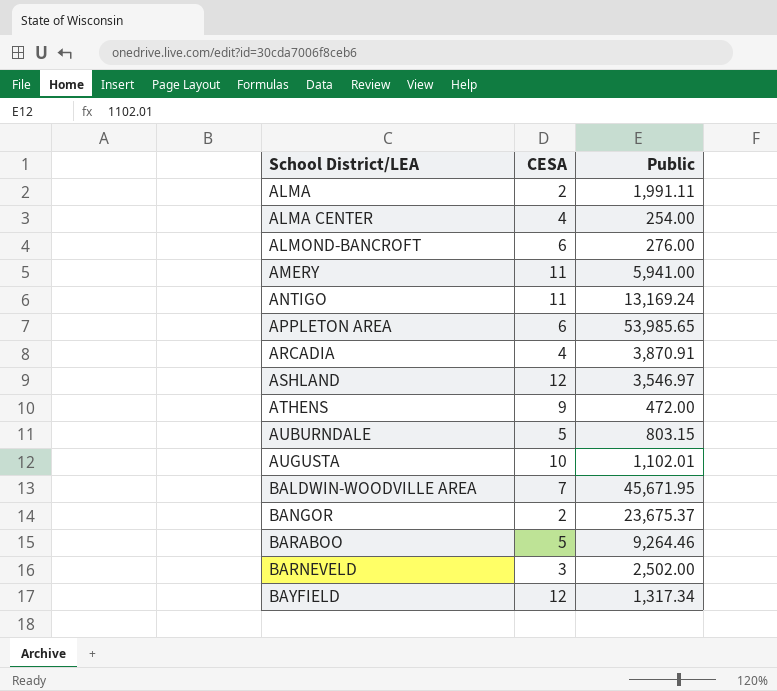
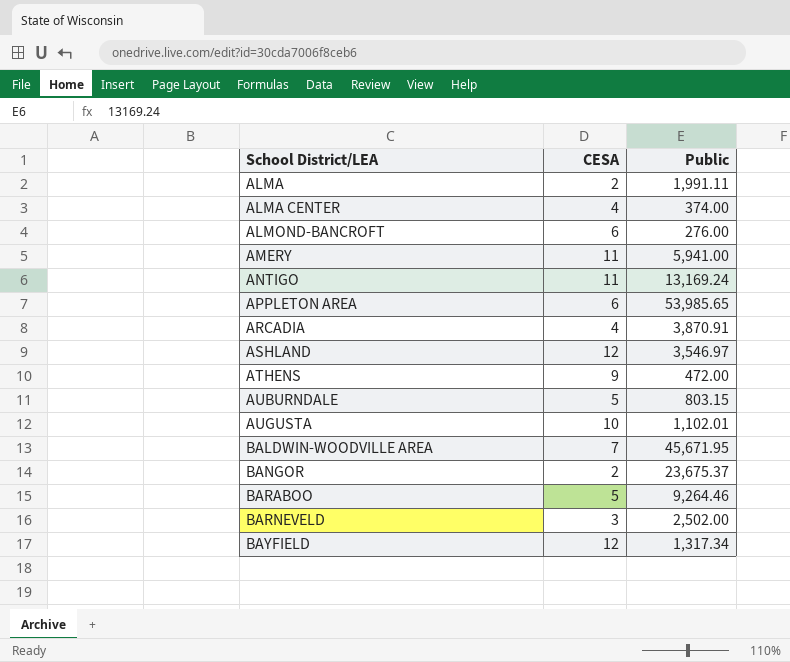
ALMA CENTER | Public: 254.00 -> 374.00

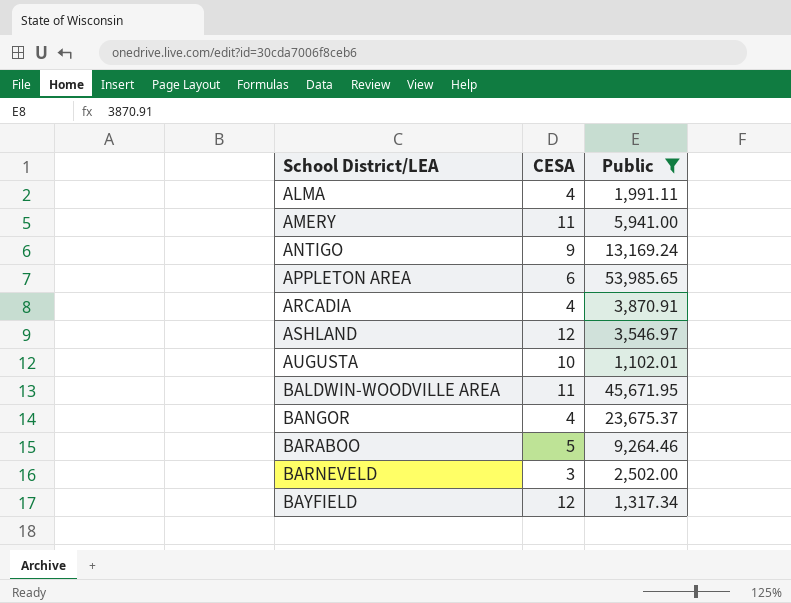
filter: none -> Public >= 1,102.01
ALMA | CESA: 2 -> 4
ANTIGO | CESA: 11 -> 9
BALDWIN-WOODVILLE AREA | CESA: 7 -> 11
BANGOR | CESA: 2 -> 4

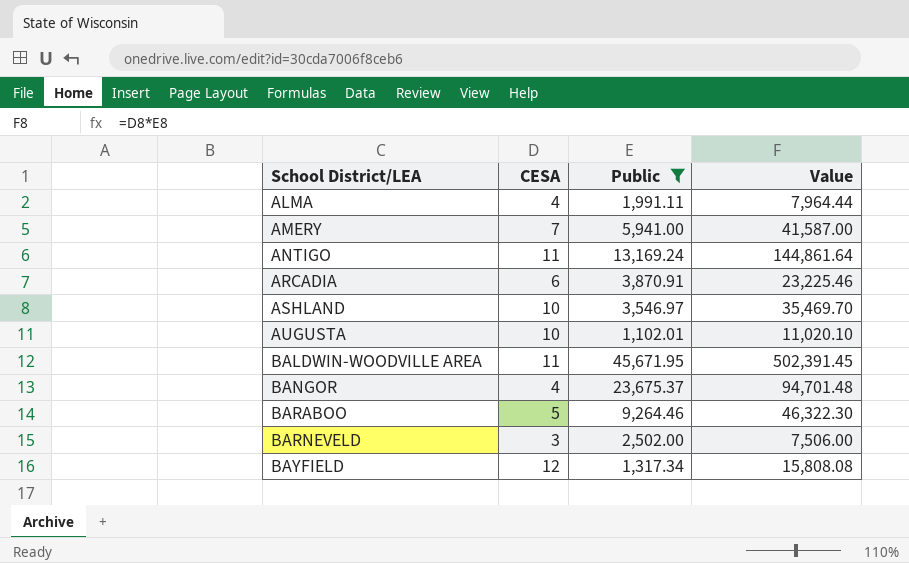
column Value | formula: none -> [CESA] * [Public]
row APPLETON AREA: 6 | 53,985.65 -> none
AMERY | CESA: 11 -> 7
ANTIGO | CESA: 9 -> 11
ARCADIA | CESA: 4 -> 6
ASHLAND | CESA: 12 -> 10

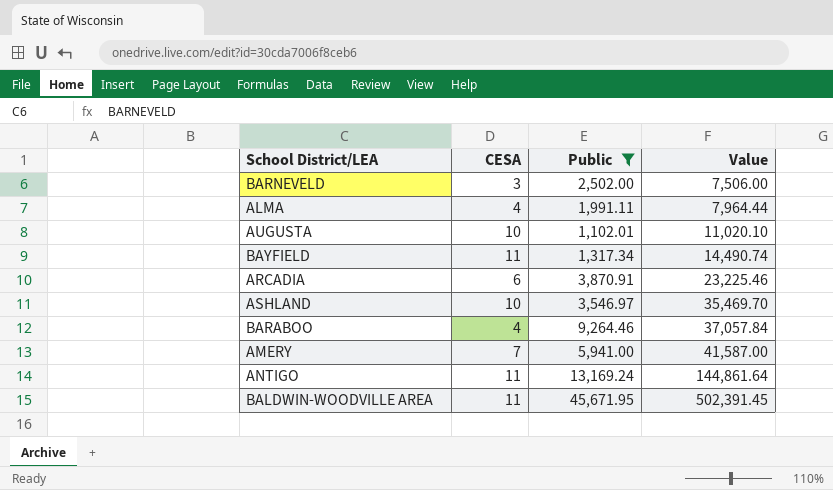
row order: School District/LEA ascending -> Value ascending
row BANGOR: 4 | 23,675.37 | 94,701.48 -> none
BAYFIELD | CESA: 12 -> 11
BAYFIELD | Value: 15,808.08 -> 14,490.74
BARABOO | CESA: 5 -> 4
BARABOO | Value: 46,322.30 -> 37,057.84

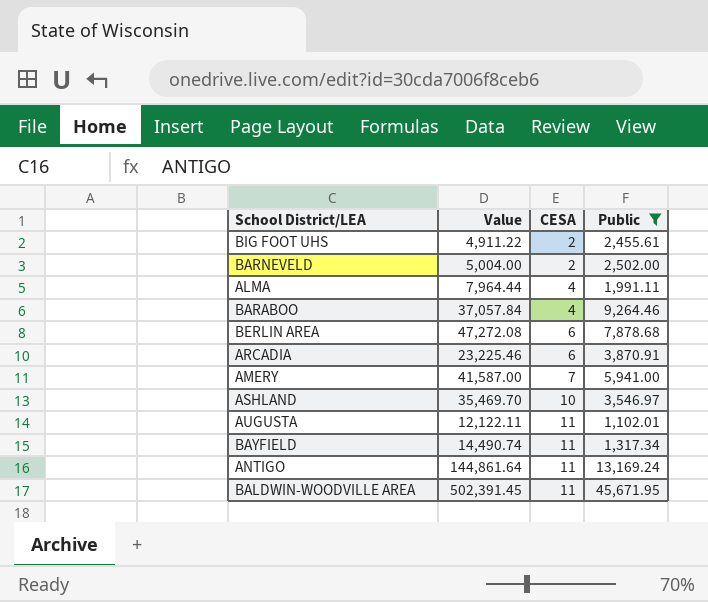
row order: Value ascending -> CESA ascending
column Value | position: 4 -> 2
row BIG FOOT UHS: none -> 4,911.22 | 2 | 2,455.61
BARNEVELD | Value: 7,506.00 -> 5,004.00
BARNEVELD | CESA: 3 -> 2
row BERLIN AREA: none -> 47,272.08 | 6 | 7,878.68
AUGUSTA | Value: 11,020.10 -> 12,122.11
AUGUSTA | CESA: 10 -> 11

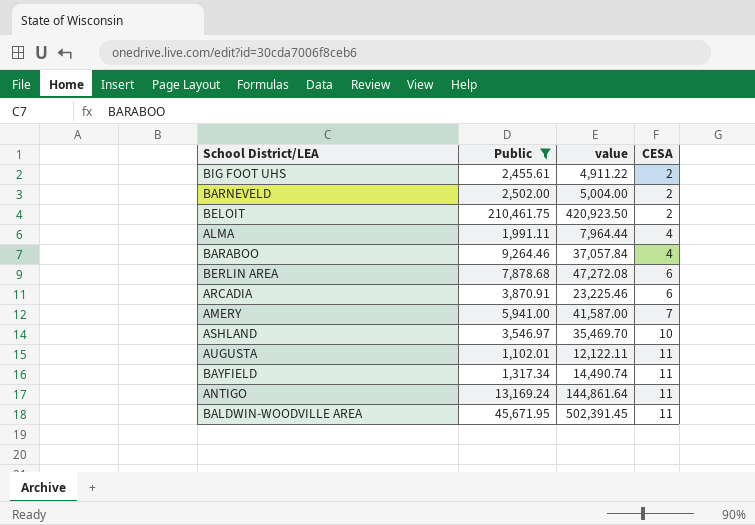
column Public | position: 4 -> 2
column name: Value -> value
row BELOIT: none -> 210,461.75 | 420,923.50 | 2

